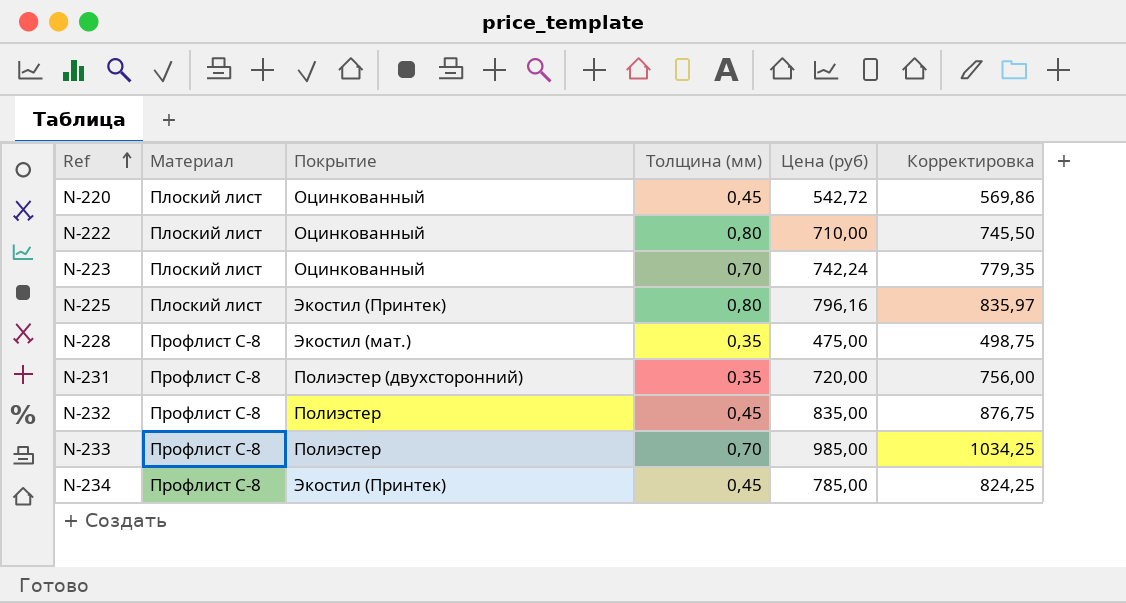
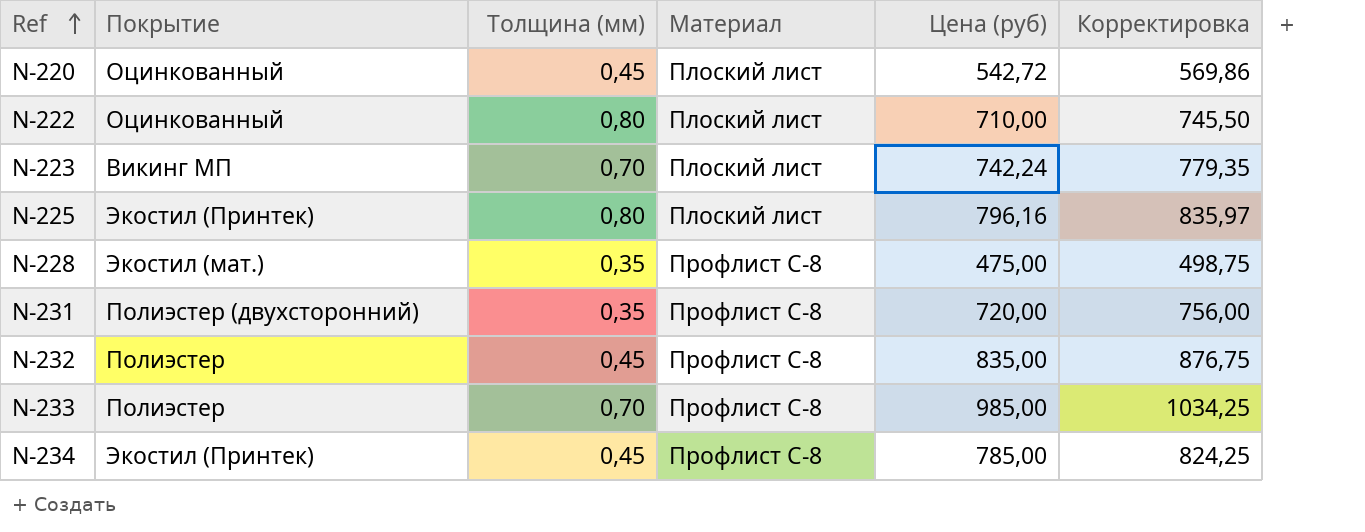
column Материал | position: 2 -> 4
N-223 | Покрытие: Оцинкованный -> Викинг МП

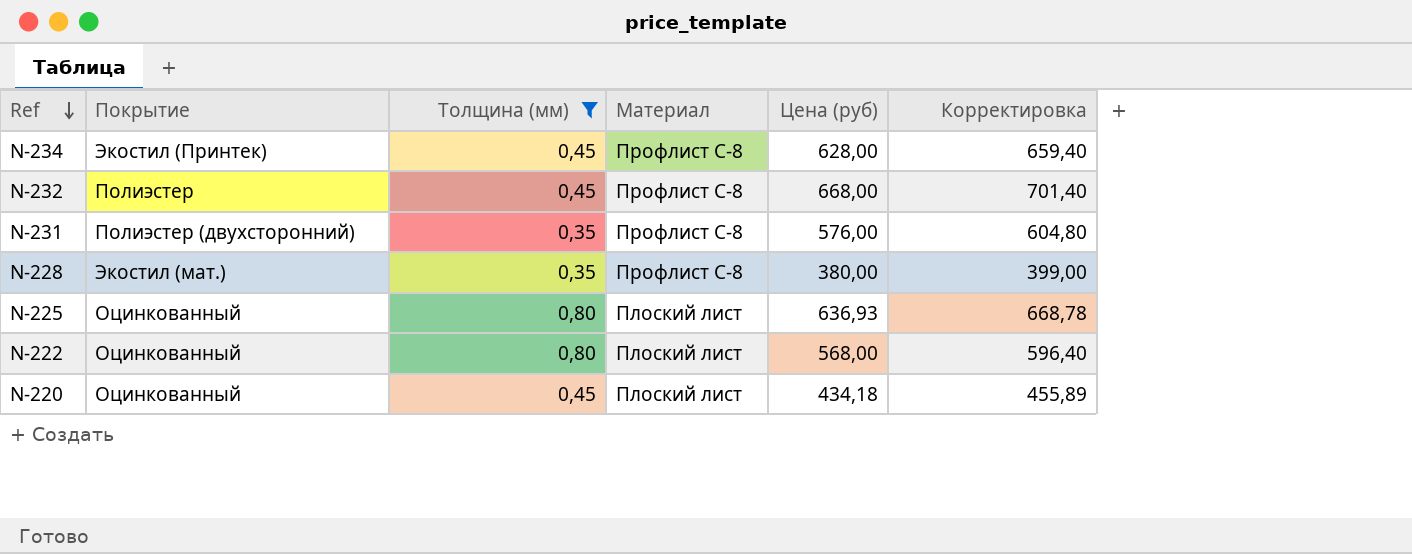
filter: none -> Толщина (мм) != 0,70
row order: Ref ascending -> Ref descending
N-234 | Цена (руб): 785,00 -> 628,00
N-234 | Корректировка: 824,25 -> 659,40
N-232 | Цена (руб): 835,00 -> 668,00
N-232 | Корректировка: 876,75 -> 701,40
N-231 | Цена (руб): 720,00 -> 576,00
N-231 | Корректировка: 756,00 -> 604,80
N-228 | Цена (руб): 475,00 -> 380,00
N-228 | Корректировка: 498,75 -> 399,00
N-225 | Покрытие: Экостил (Принтек) -> Оцинкованный
N-225 | Цена (руб): 796,16 -> 636,93
N-225 | Корректировка: 835,97 -> 668,78
N-222 | Цена (руб): 710,00 -> 568,00
N-222 | Корректировка: 745,50 -> 596,40
N-220 | Цена (руб): 542,72 -> 434,18
N-220 | Корректировка: 569,86 -> 455,89

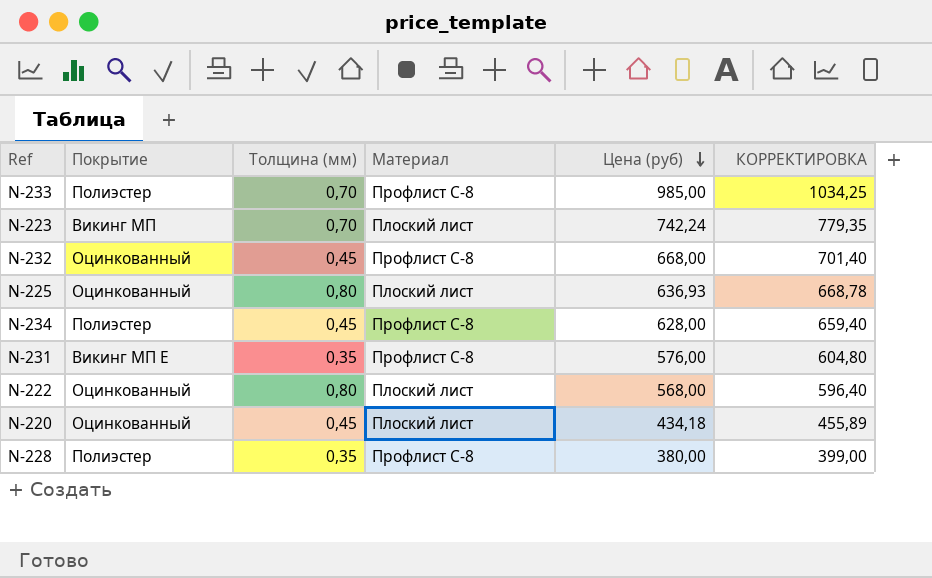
filter: Толщина (мм) != 0,70 -> none
row order: Ref descending -> Цена (руб) descending
column name: Корректировка -> КОРРЕКТИРОВКА
N-232 | Покрытие: Полиэстер -> Оцинкованный
N-234 | Покрытие: Экостил (Принтек) -> Полиэстер
N-231 | Покрытие: Полиэстер (двухсторонний) -> Викинг МП Е
N-228 | Покрытие: Экостил (мат.) -> Полиэстер

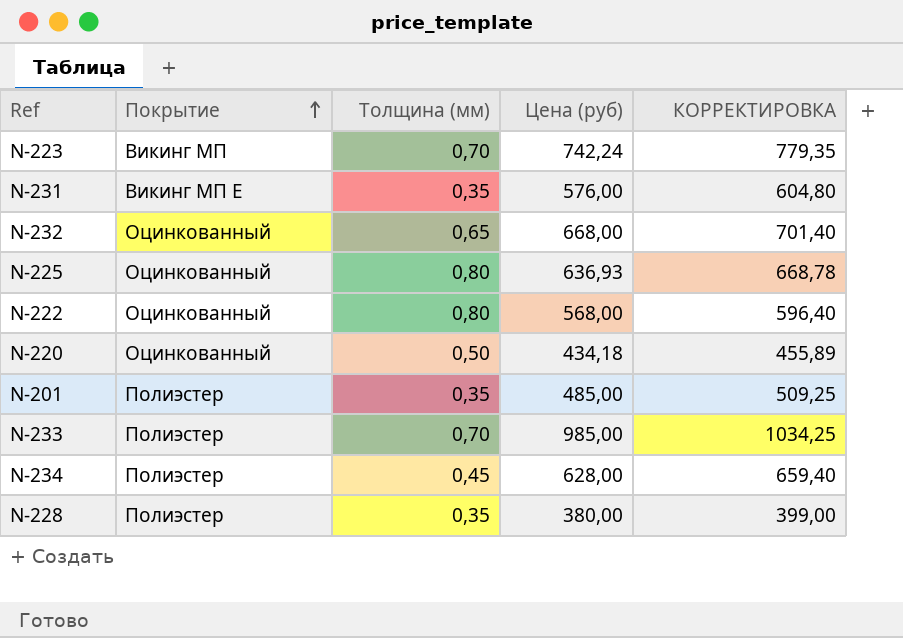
row order: Цена (руб) descending -> Покрытие ascending
column Материал | position: 4 -> none
N-232 | Толщина (мм): 0,45 -> 0,65
N-220 | Толщина (мм): 0,45 -> 0,50
row N-201: none -> Полиэстер | 0,35 | 485,00 | 509,25

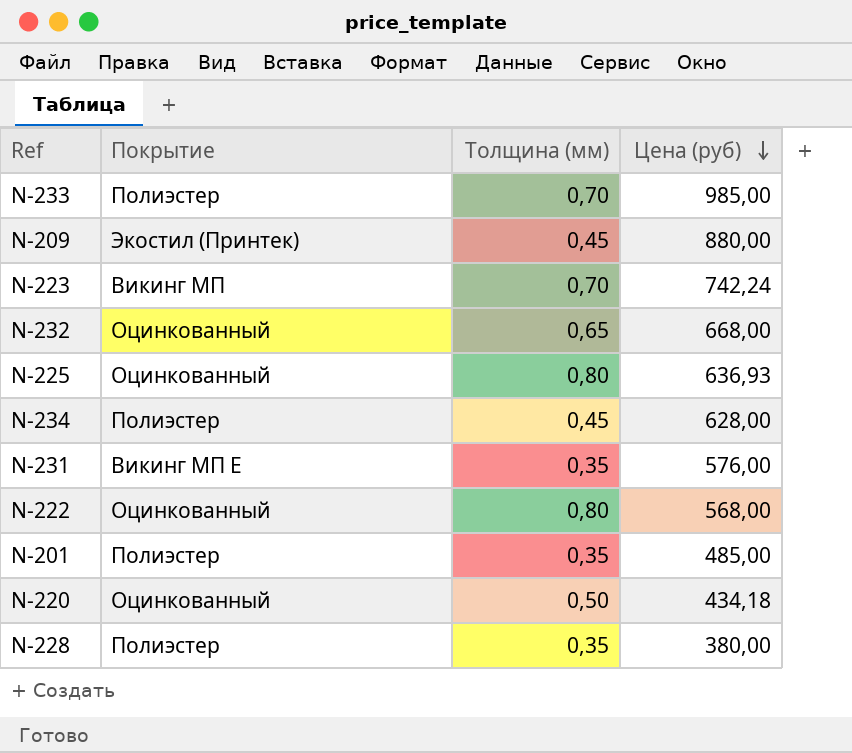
row order: Покрытие ascending -> Цена (руб) descending
column КОРРЕКТИРОВКА | formula: [Цена (руб)] * 1,05 -> none
row N-209: none -> Экостил (Принтек) | 0,45 | 880,00

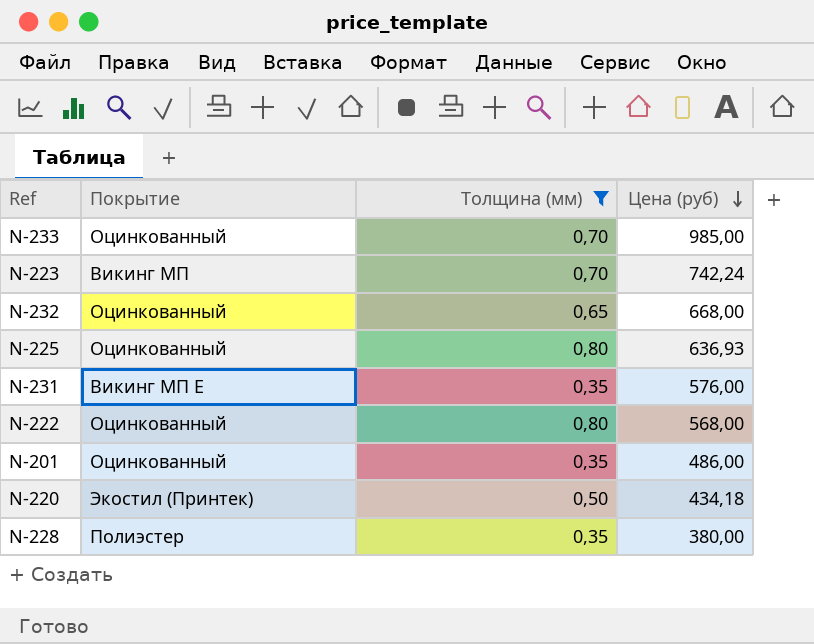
filter: none -> Толщина (мм) != 0,45
N-233 | Покрытие: Полиэстер -> Оцинкованный
N-201 | Покрытие: Полиэстер -> Оцинкованный
N-201 | Цена (руб): 485,00 -> 486,00
N-220 | Покрытие: Оцинкованный -> Экостил (Принтек)

